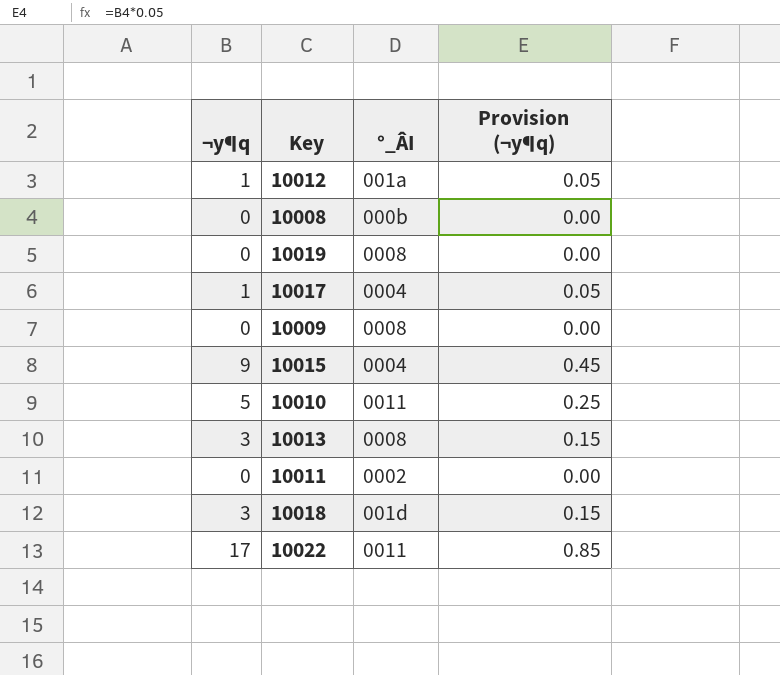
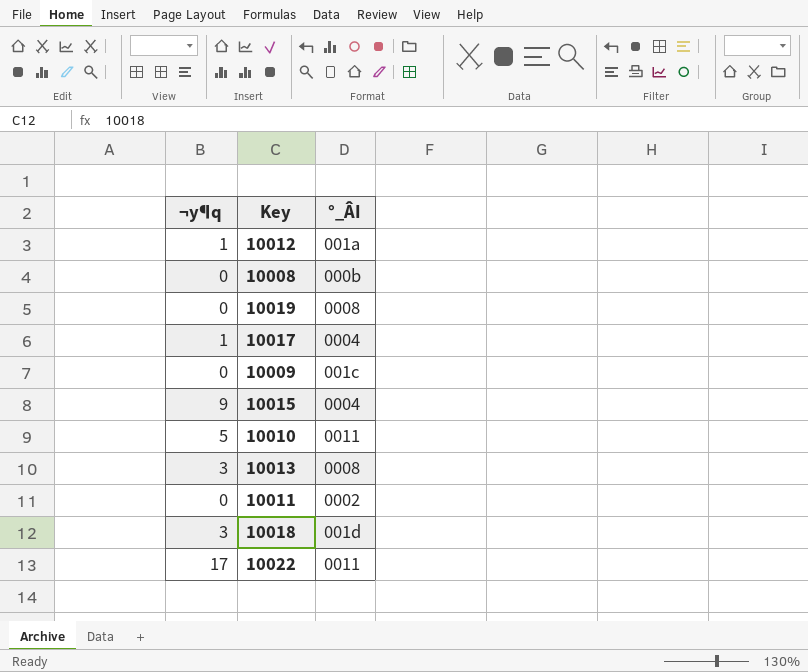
column Provision (¬y¶q) | formula: [¬y¶q] * 0.05 -> none
10009 | °_ÂI: 0008 -> 001c

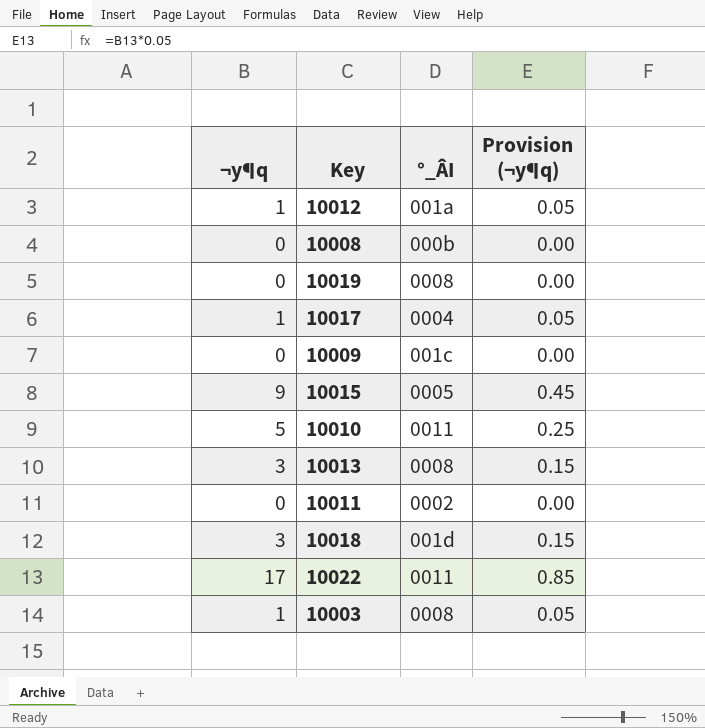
column Provision (¬y¶q) | formula: none -> [¬y¶q] * 0.05
10015 | °_ÂI: 0004 -> 0005
row 10003: none -> 1 | 0008 | 0.05

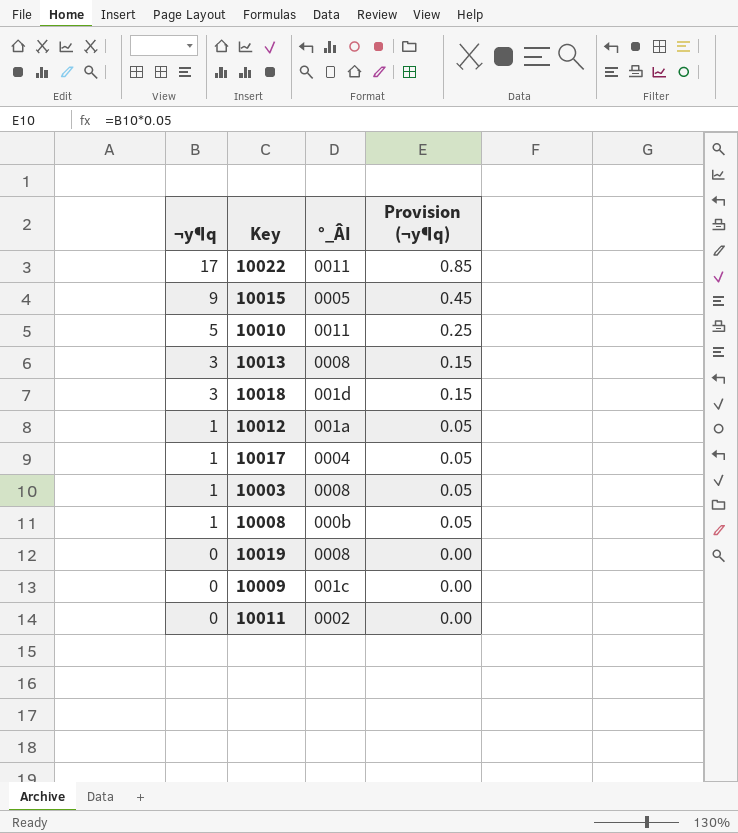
row order: none -> ¬y¶q descending
10008 | ¬y¶q: 0 -> 1
10008 | Provision (¬y¶q): 0.00 -> 0.05

